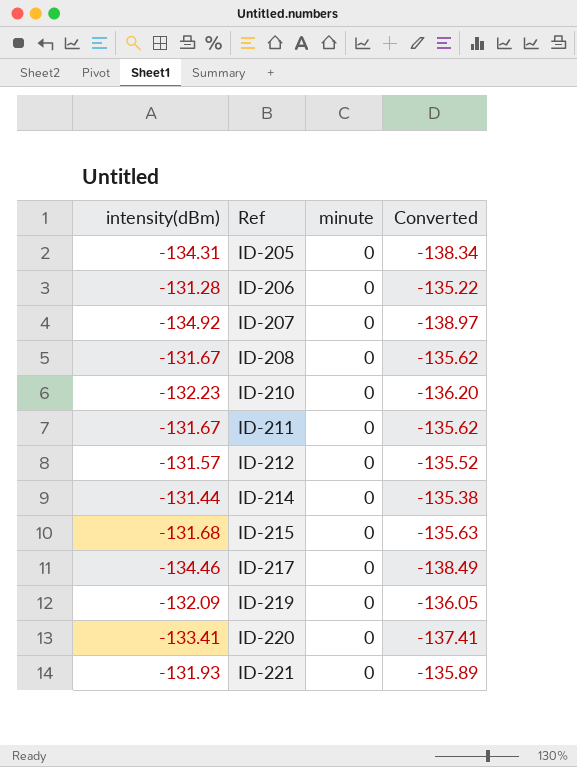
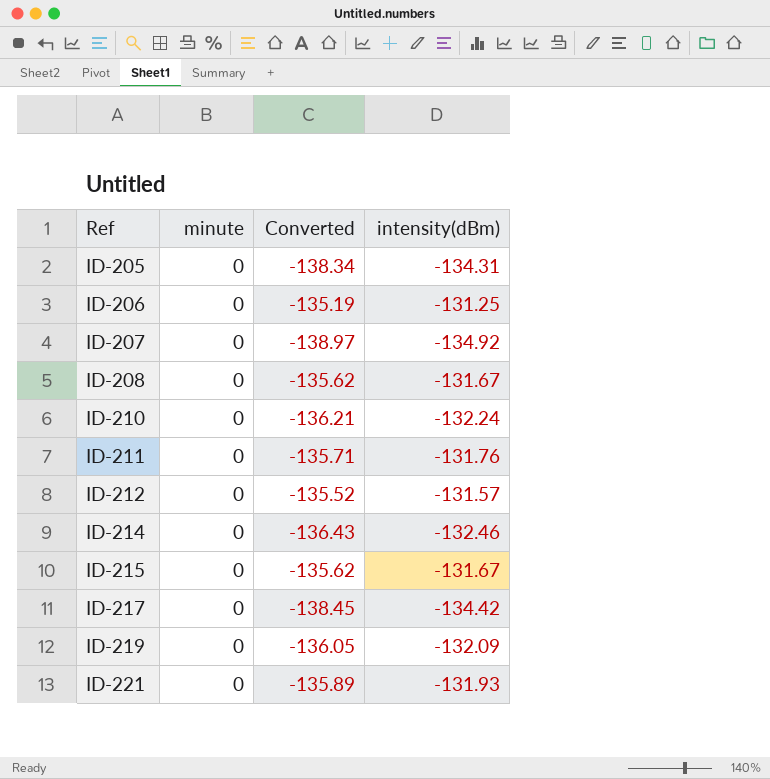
column intensity(dBm) | position: 1 -> 4
row ID-220: -133.41 | 0 | -137.41 -> none
ID-206 | Converted: -135.22 -> -135.19
ID-206 | intensity(dBm): -131.28 -> -131.25
ID-210 | Converted: -136.20 -> -136.21
ID-210 | intensity(dBm): -132.23 -> -132.24
ID-211 | Converted: -135.62 -> -135.71
ID-211 | intensity(dBm): -131.67 -> -131.76
ID-214 | Converted: -135.38 -> -136.43
ID-214 | intensity(dBm): -131.44 -> -132.46
ID-215 | Converted: -135.63 -> -135.62
ID-215 | intensity(dBm): -131.68 -> -131.67
ID-217 | Converted: -138.49 -> -138.45
ID-217 | intensity(dBm): -134.46 -> -134.42

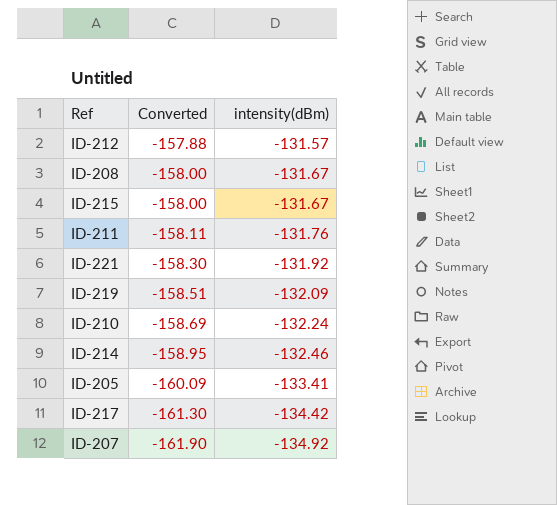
row order: Ref ascending -> Converted descending
column minute | position: 2 -> none
column Converted | formula: [intensity(dBm)] * 1.03 -> [intensity(dBm)] * 1.2
row ID-206: 0 | -135.19 | -131.25 -> none
ID-221 | intensity(dBm): -131.93 -> -131.92
ID-205 | intensity(dBm): -134.31 -> -133.41

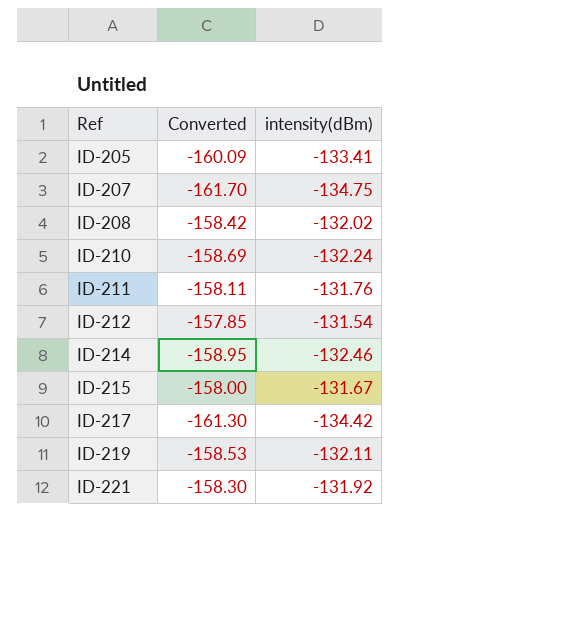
row order: Converted descending -> Ref ascending
ID-207 | Converted: -161.90 -> -161.70
ID-207 | intensity(dBm): -134.92 -> -134.75
ID-208 | Converted: -158.00 -> -158.42
ID-208 | intensity(dBm): -131.67 -> -132.02
ID-212 | Converted: -157.88 -> -157.85
ID-212 | intensity(dBm): -131.57 -> -131.54
ID-219 | Converted: -158.51 -> -158.53
ID-219 | intensity(dBm): -132.09 -> -132.11

